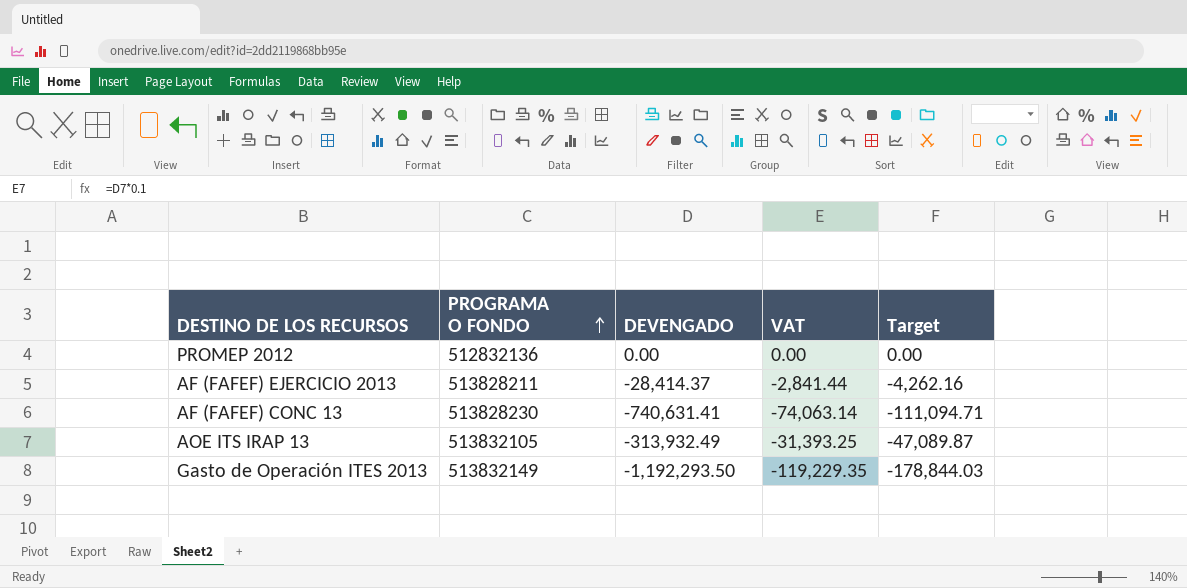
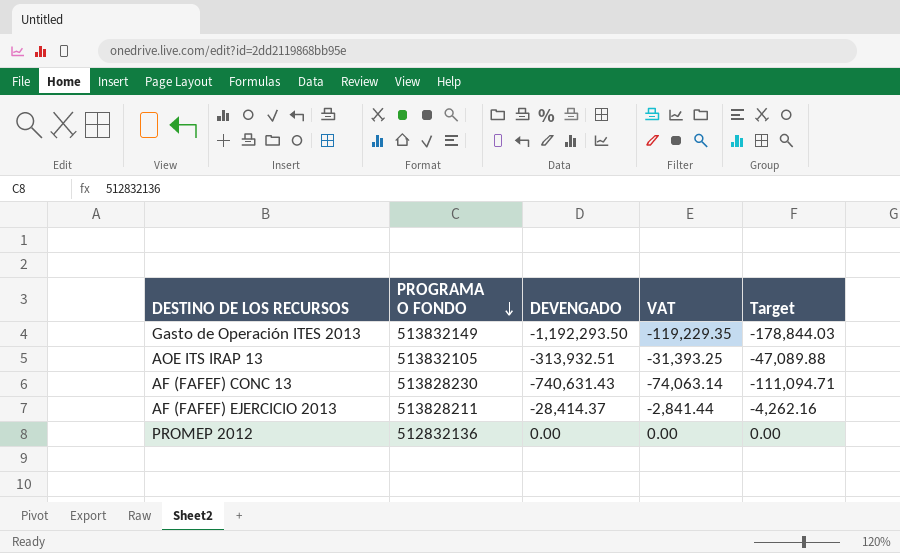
row order: PROGRAMA O FONDO ascending -> PROGRAMA O FONDO descending
AOE ITS IRAP 13 | DEVENGADO: -313,932.49 -> -313,932.51
AOE ITS IRAP 13 | Target: -47,089.87 -> -47,089.88
AF (FAFEF) CONC 13 | DEVENGADO: -740,631.41 -> -740,631.43

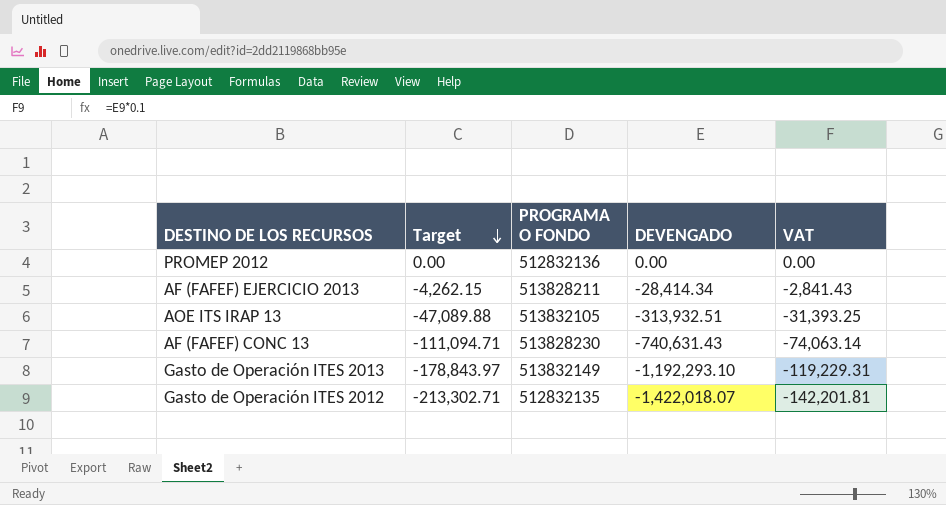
row order: PROGRAMA O FONDO descending -> Target descending
column Target | position: 5 -> 2
AF (FAFEF) EJERCICIO 2013 | Target: -4,262.16 -> -4,262.15
AF (FAFEF) EJERCICIO 2013 | DEVENGADO: -28,414.37 -> -28,414.34
AF (FAFEF) EJERCICIO 2013 | VAT: -2,841.44 -> -2,841.43
Gasto de Operación ITES 2013 | Target: -178,844.03 -> -178,843.97
Gasto de Operación ITES 2013 | DEVENGADO: -1,192,293.50 -> -1,192,293.10
Gasto de Operación ITES 2013 | VAT: -119,229.35 -> -119,229.31
row Gasto de Operación ITES 2012: none -> -213,302.71 | 512832135 | -1,422,018.07 | -142,201.81

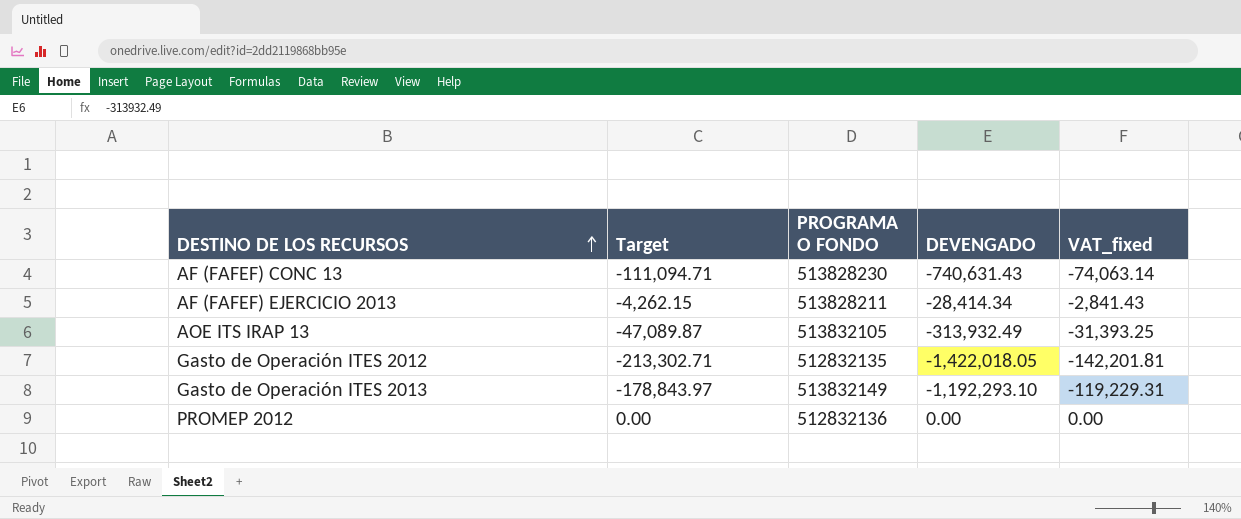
row order: Target descending -> DESTINO DE LOS RECURSOS ascending
column name: VAT -> VAT_fixed
AOE ITS IRAP 13 | Target: -47,089.88 -> -47,089.87
AOE ITS IRAP 13 | DEVENGADO: -313,932.51 -> -313,932.49
Gasto de Operación ITES 2012 | DEVENGADO: -1,422,018.07 -> -1,422,018.05

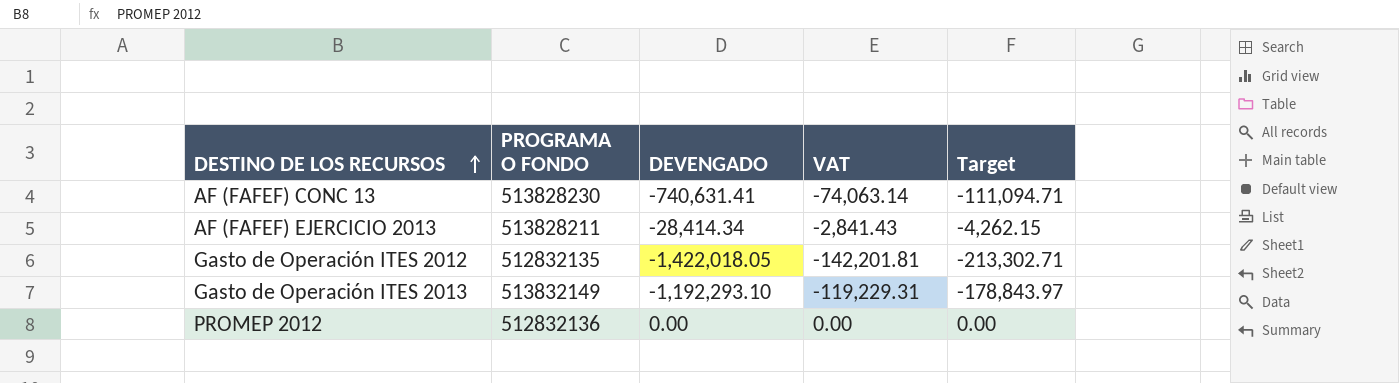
column name: VAT_fixed -> VAT
column Target | position: 2 -> 5
row AOE ITS IRAP 13: -47,089.87 | 513832105 | -313,932.49 | -31,393.25 -> none
AF (FAFEF) CONC 13 | DEVENGADO: -740,631.43 -> -740,631.41

